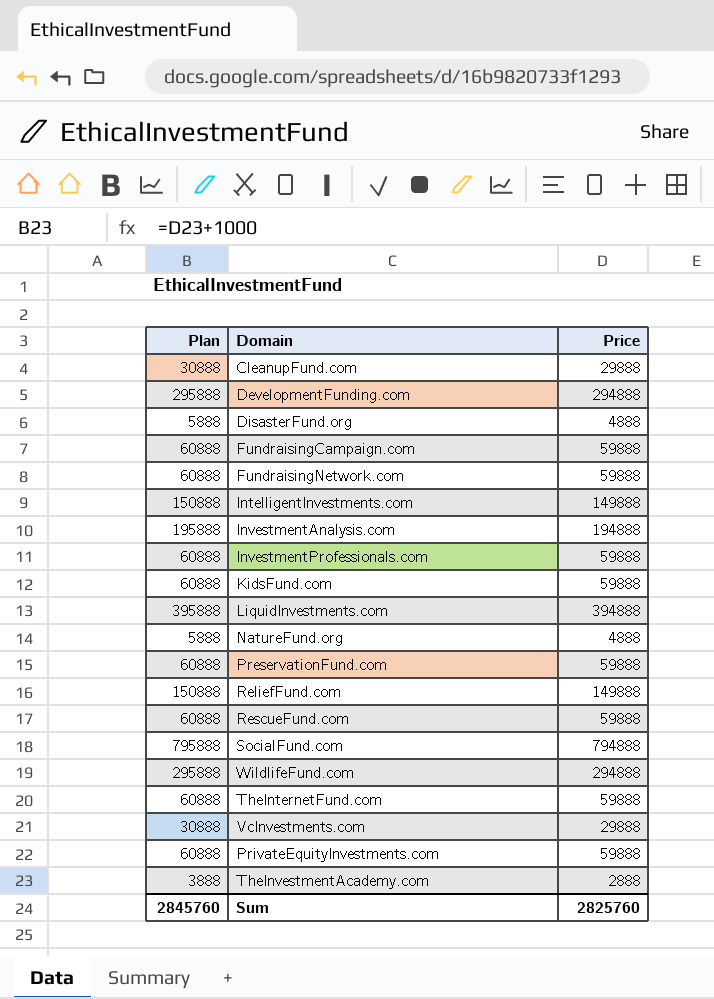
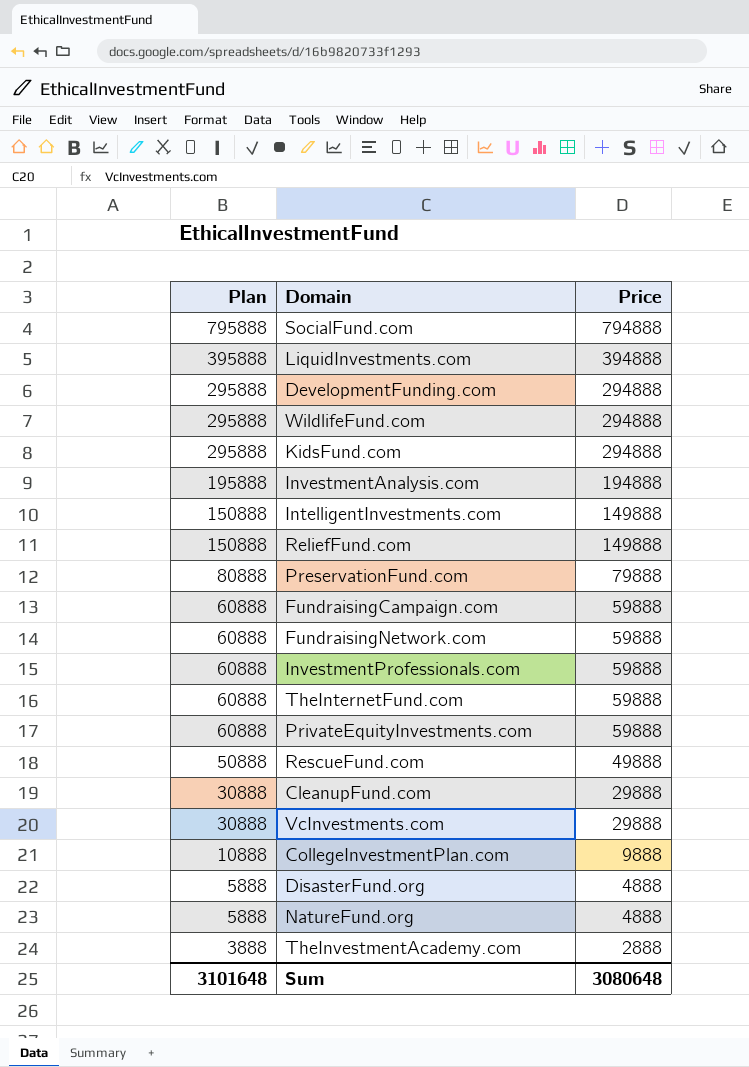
row order: none -> Plan descending
KidsFund.com | Plan: 60888 -> 295888
KidsFund.com | Price: 59888 -> 294888
PreservationFund.com | Plan: 60888 -> 80888
PreservationFund.com | Price: 59888 -> 79888
RescueFund.com | Plan: 60888 -> 50888
RescueFund.com | Price: 59888 -> 49888
row CollegeInvestmentPlan.com: none -> 10888 | 9888
Sum | Plan: 2845760 -> 3101648
Sum | Price: 2825760 -> 3080648

